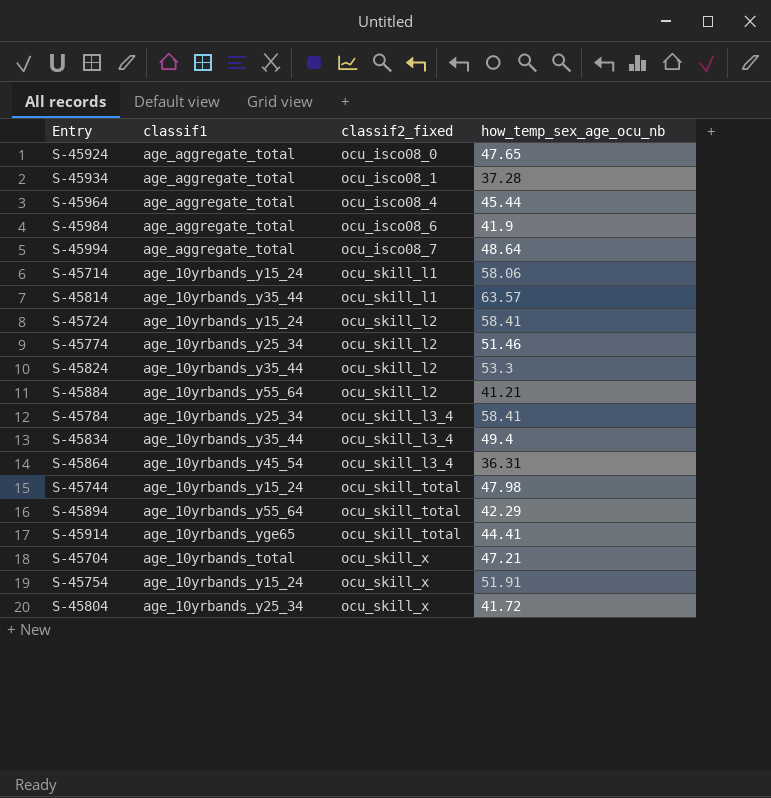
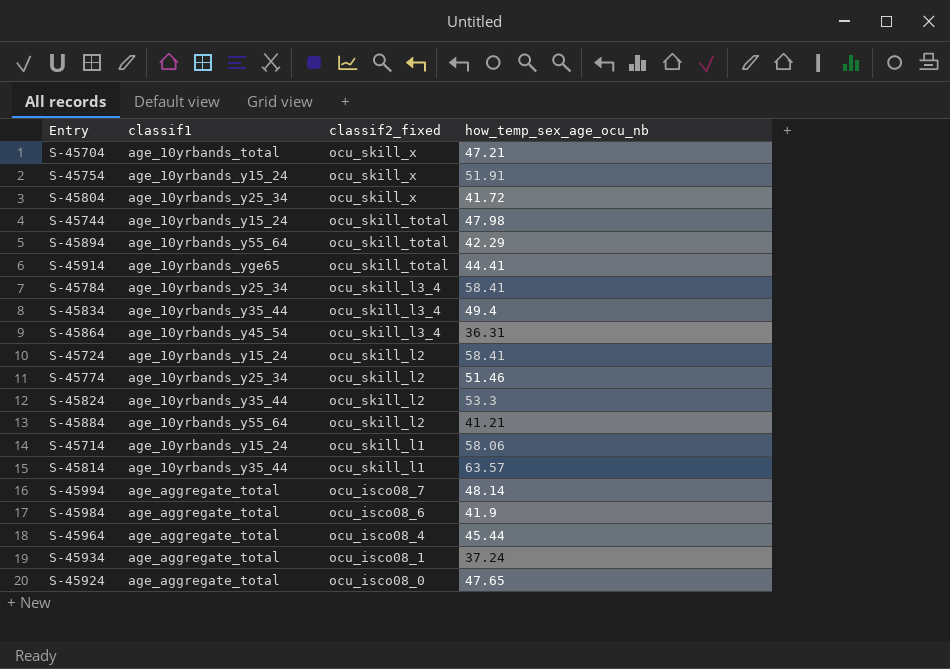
row order: classif2_fixed ascending -> classif2_fixed descending
S-45994 | how_temp_sex_age_ocu_nb: 48.64 -> 48.14
S-45934 | how_temp_sex_age_ocu_nb: 37.28 -> 37.24

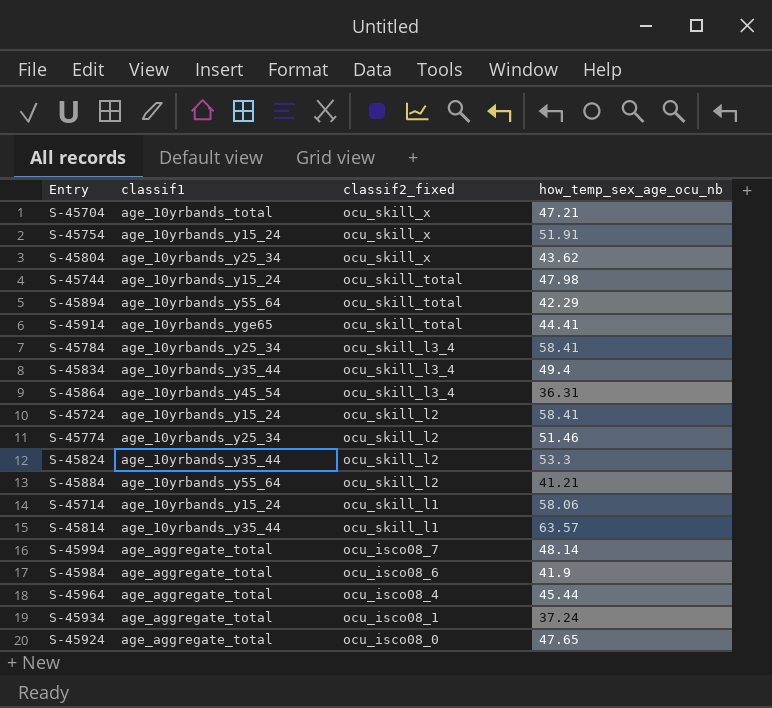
S-45804 | how_temp_sex_age_ocu_nb: 41.72 -> 43.62

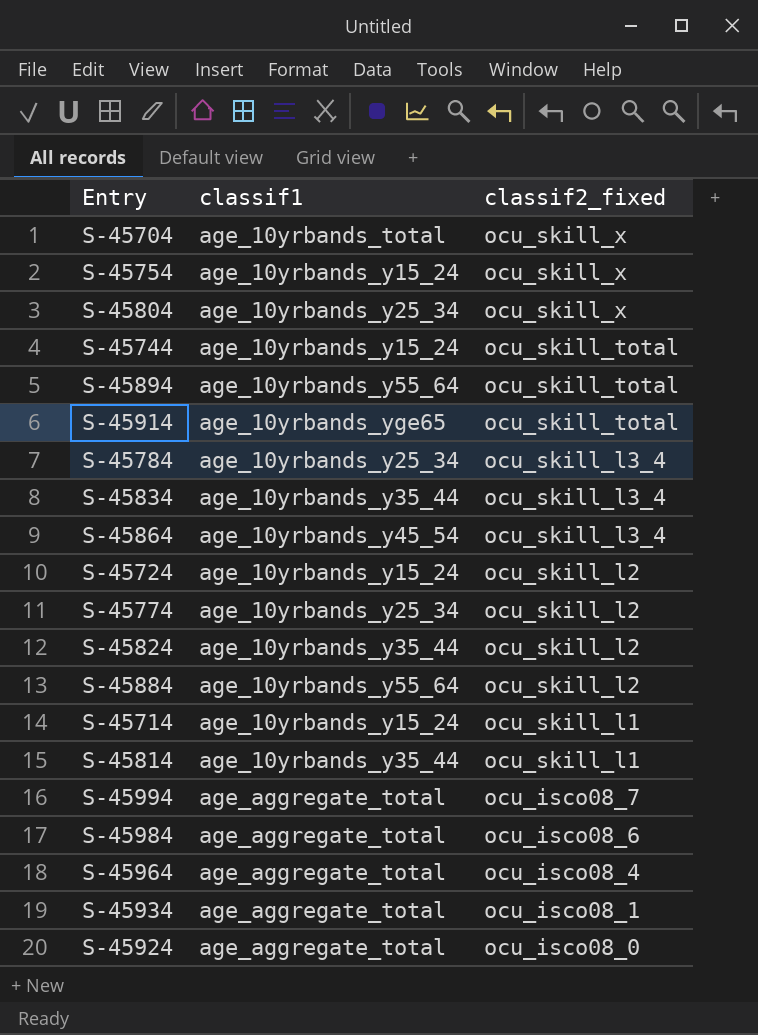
column how_temp_sex_age_ocu_nb | position: 4 -> none

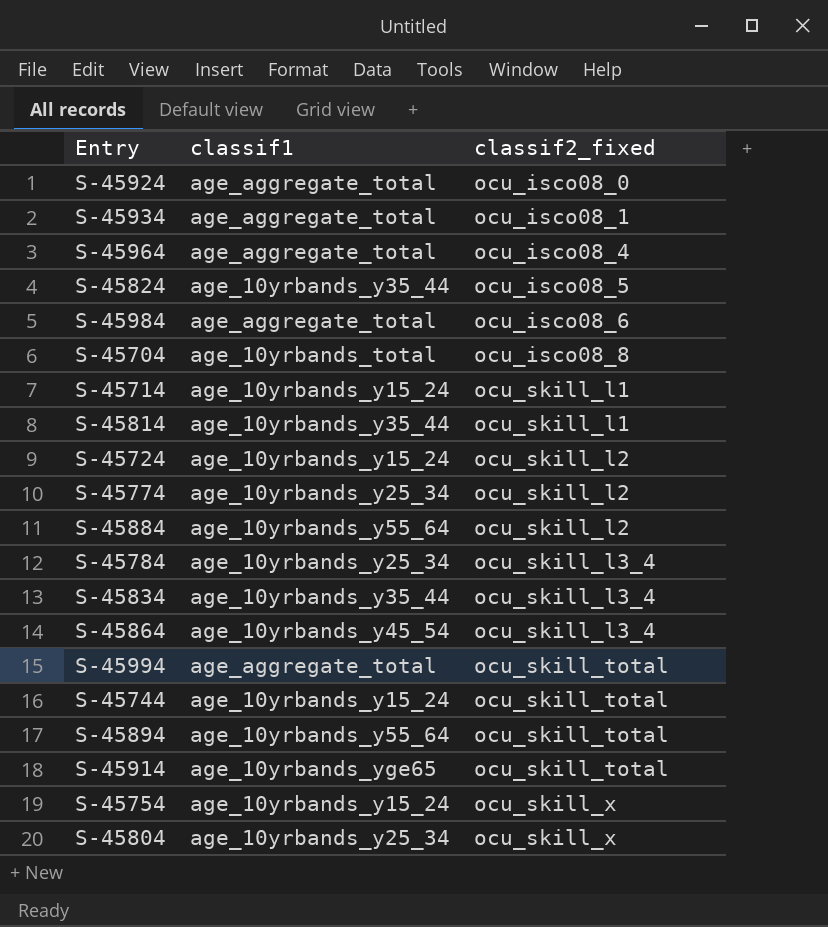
row order: classif2_fixed descending -> classif2_fixed ascending
S-45824 | classif2_fixed: ocu_skill_l2 -> ocu_isco08_5
S-45704 | classif2_fixed: ocu_skill_x -> ocu_isco08_8
S-45994 | classif2_fixed: ocu_isco08_7 -> ocu_skill_total

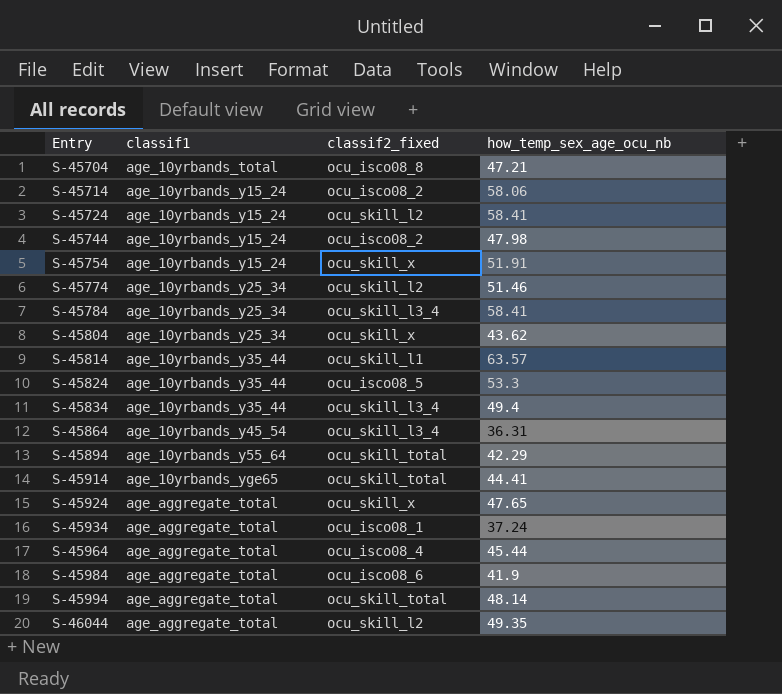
row order: classif2_fixed ascending -> Entry ascending
column how_temp_sex_age_ocu_nb | position: none -> 4
row S-45884: age_10yrbands_y55_64 | ocu_skill_l2 -> none
S-45714 | classif2_fixed: ocu_skill_l1 -> ocu_isco08_2
S-45744 | classif2_fixed: ocu_skill_total -> ocu_isco08_2
S-45924 | classif2_fixed: ocu_isco08_0 -> ocu_skill_x
row S-46044: none -> age_aggregate_total | ocu_skill_l2 | 49.35

